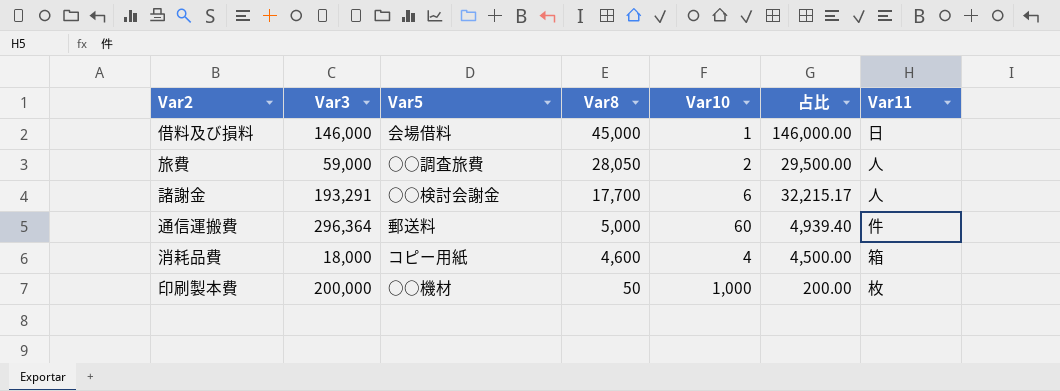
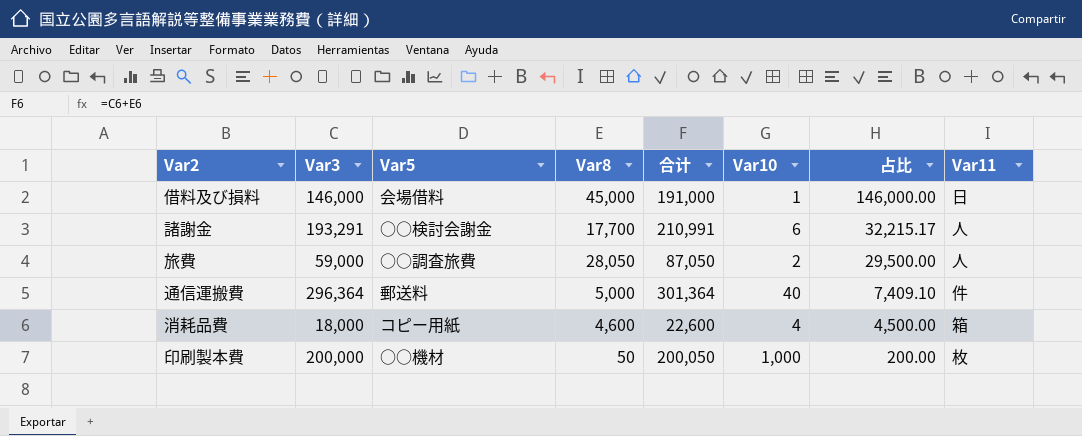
row order: Var8 descending -> 占比 descending
column 合计 | formula: none -> [Var3] + [Var8]
通信運搬費 | Var10: 60 -> 40
通信運搬費 | 占比: 4,939.40 -> 7,409.10

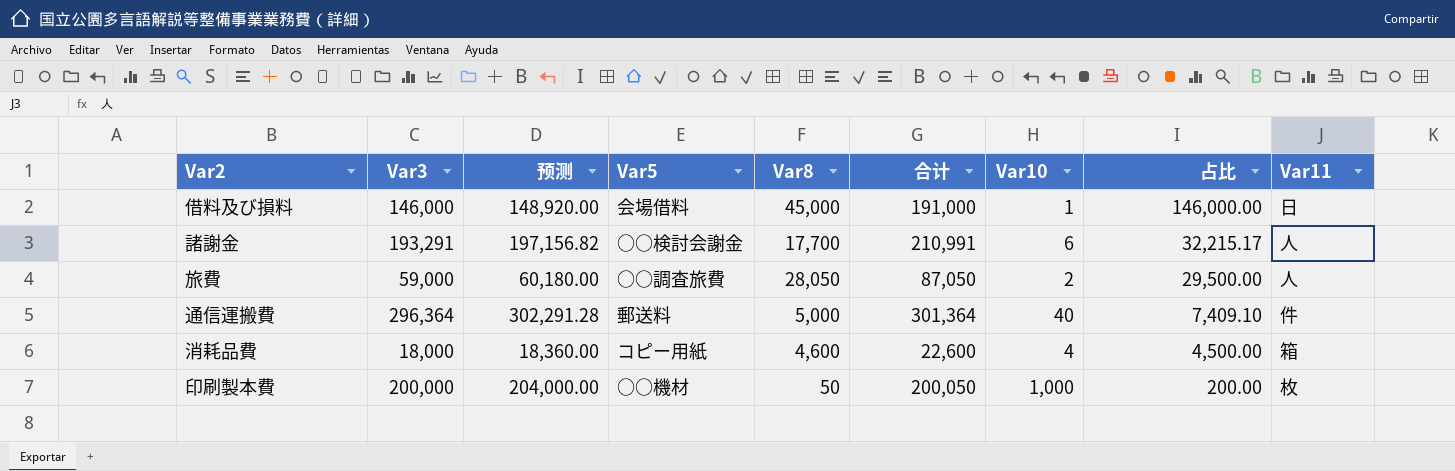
column 预测 | formula: none -> [Var3] * 1.02

